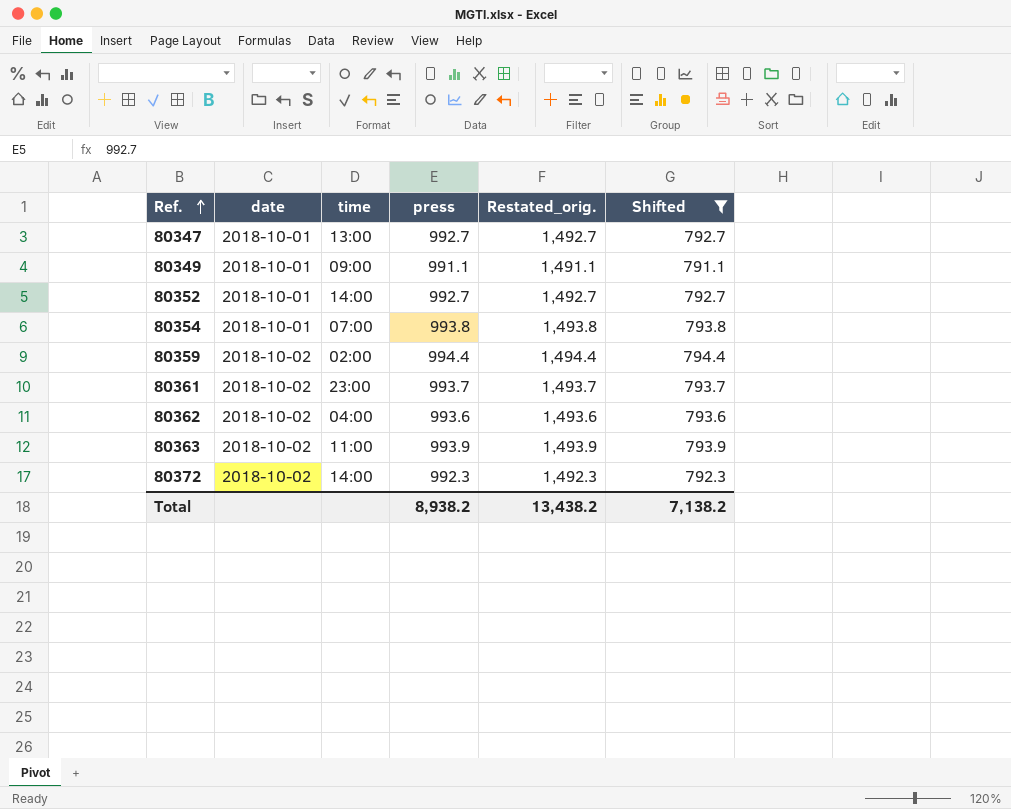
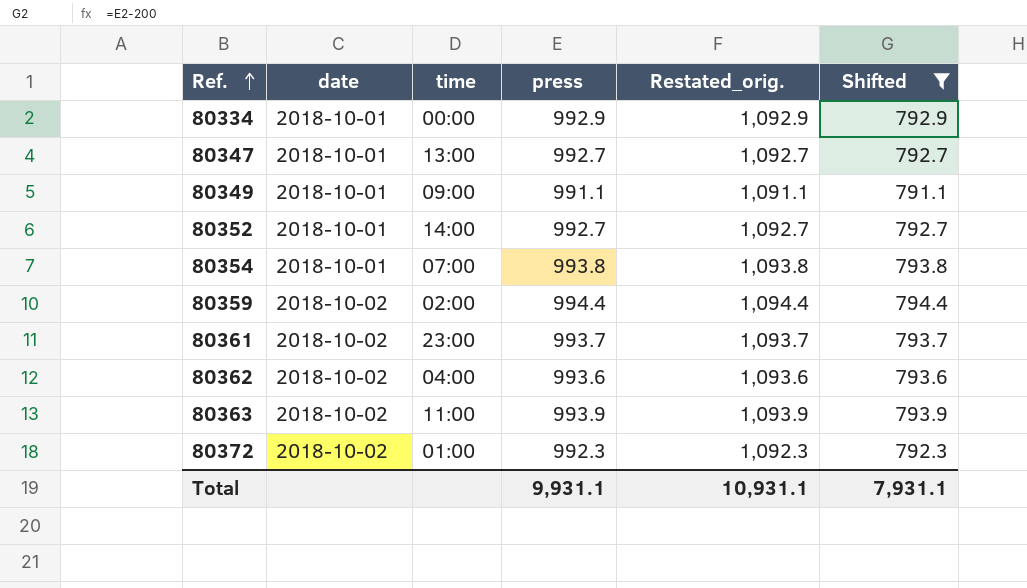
column Restated_orig. | formula: [press] + 500 -> [press] + 100
row 80334: none -> 2018-10-01 | 00:00 | 992.9 | 1,092.9 | 792.9
80372 | time: 14:00 -> 01:00
Total | press: 8,938.2 -> 9,931.1
Total | Restated_orig.: 13,438.2 -> 10,931.1
Total | Shifted: 7,138.2 -> 7,931.1

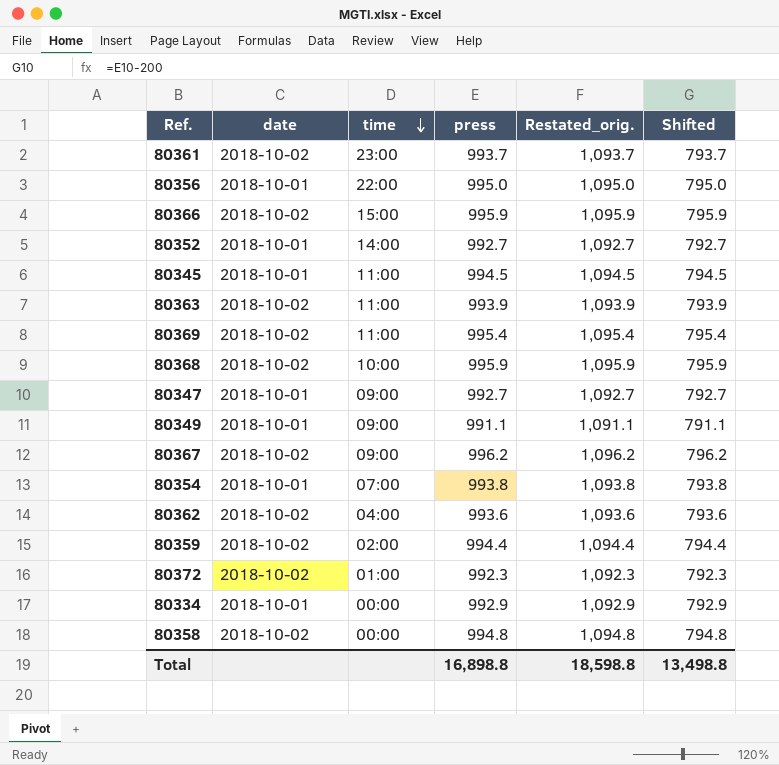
filter: Shifted <= 794.4 -> none
row order: Ref. ascending -> time descending
80347 | time: 13:00 -> 09:00
Total | press: 9,931.1 -> 16,898.8
Total | Restated_orig.: 10,931.1 -> 18,598.8
Total | Shifted: 7,931.1 -> 13,498.8

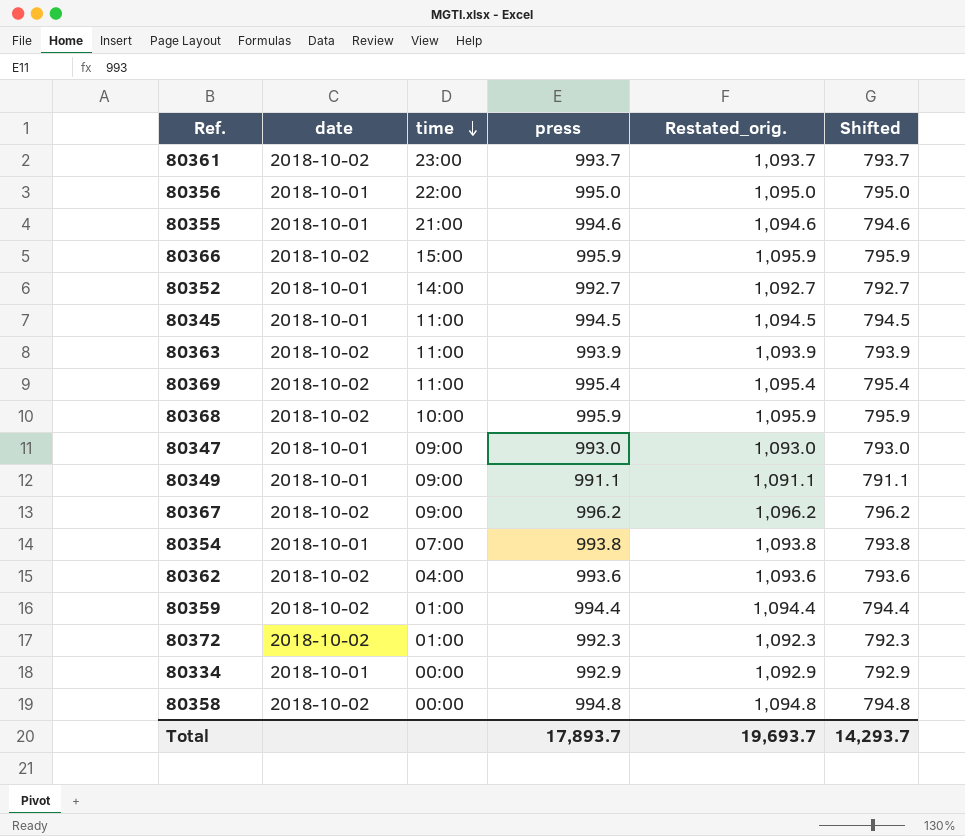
row 80355: none -> 2018-10-01 | 21:00 | 994.6 | 1,094.6 | 794.6
80347 | press: 992.7 -> 993.0
80347 | Restated_orig.: 1,092.7 -> 1,093.0
80347 | Shifted: 792.7 -> 793.0
80359 | time: 02:00 -> 01:00
Total | press: 16,898.8 -> 17,893.7
Total | Restated_orig.: 18,598.8 -> 19,693.7
Total | Shifted: 13,498.8 -> 14,293.7

